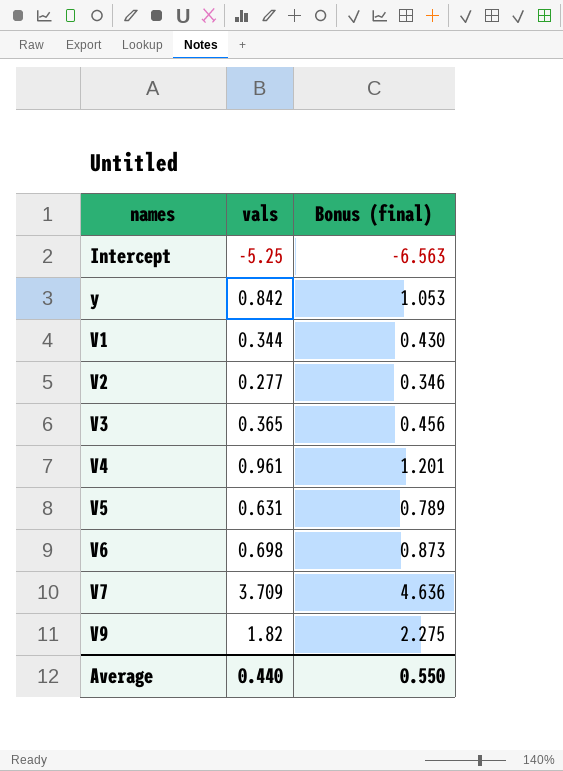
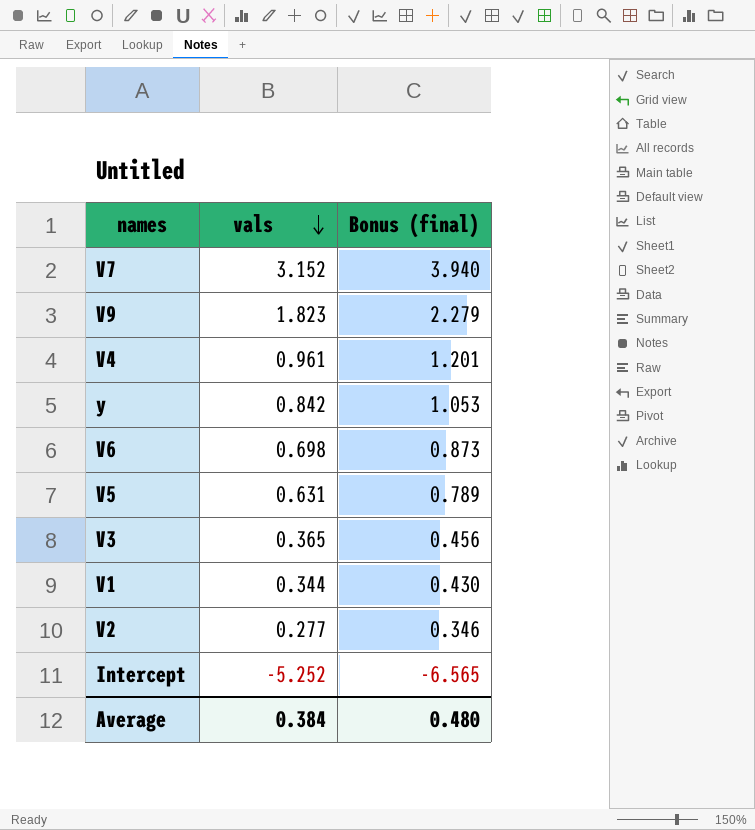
row order: none -> vals descending
V7 | vals: 3.709 -> 3.152
V7 | Bonus (final): 4.636 -> 3.940
V9 | vals: 1.82 -> 1.823
V9 | Bonus (final): 2.275 -> 2.279
Intercept | vals: -5.25 -> -5.252
Intercept | Bonus (final): -6.563 -> -6.565
Average | vals: 0.440 -> 0.384
Average | Bonus (final): 0.550 -> 0.480

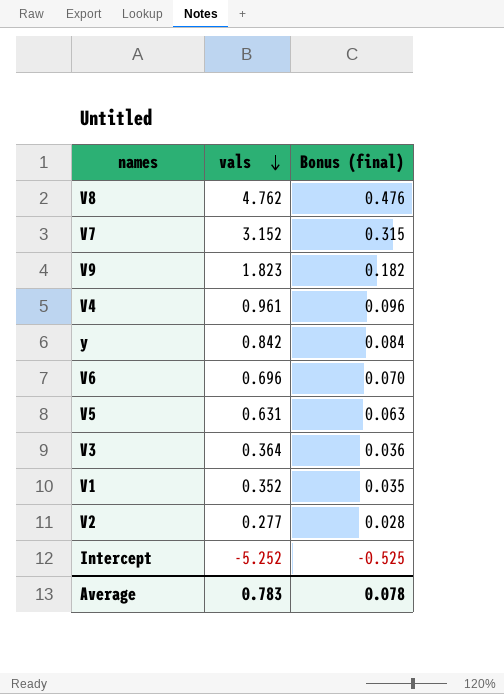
column Bonus (final) | formula: [vals] * 1.25 -> [vals] * 0.1
row V8: none -> 4.762 | 0.476
V6 | vals: 0.698 -> 0.696
V3 | vals: 0.365 -> 0.364
V1 | vals: 0.344 -> 0.352
Average | vals: 0.384 -> 0.783
Average | Bonus (final): 0.480 -> 0.078

